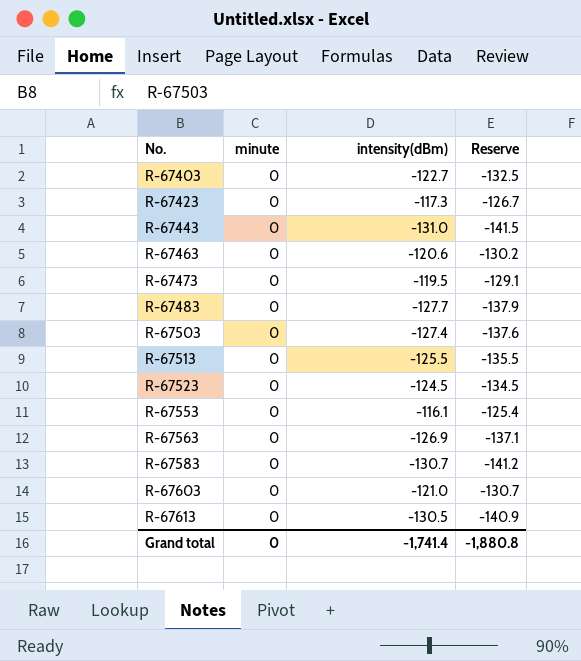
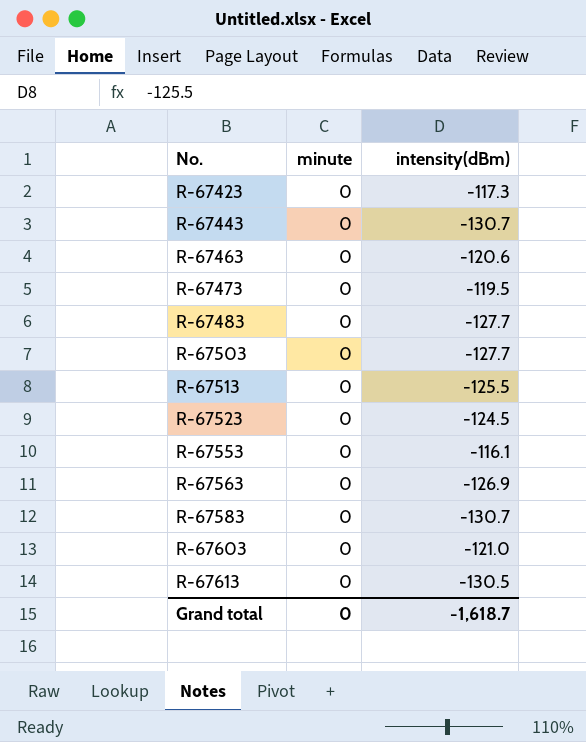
column Reserve | formula: [intensity(dBm)] * 1.08 -> none
row R-67403: 0 | -122.7 | -132.5 -> none
R-67443 | intensity(dBm): -131.0 -> -130.7
R-67503 | intensity(dBm): -127.4 -> -127.7
Grand total | intensity(dBm): -1,741.4 -> -1,618.7

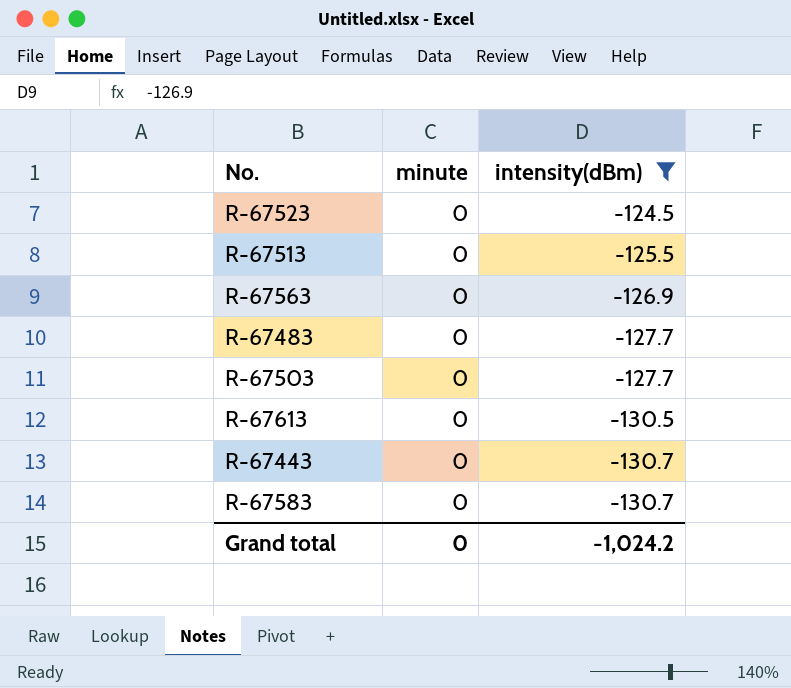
filter: none -> intensity(dBm) <= -124.5
row order: No. ascending -> intensity(dBm) descending
Grand total | intensity(dBm): -1,618.7 -> -1,024.2

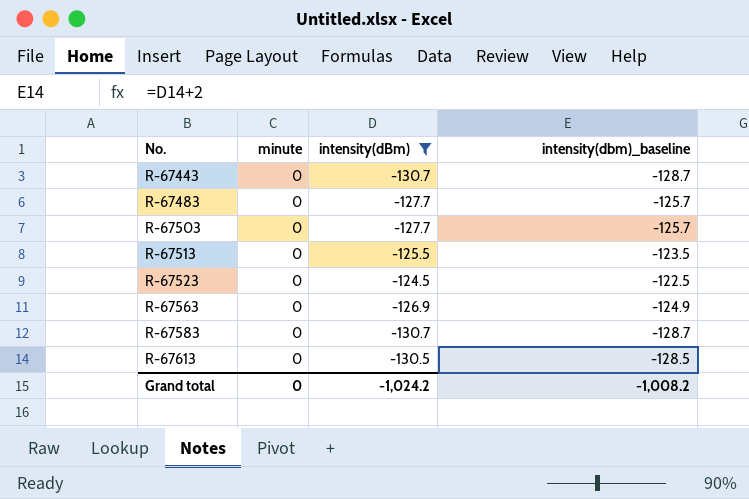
row order: intensity(dBm) descending -> No. ascending
column intensity(dbm)_baseline | formula: none -> [intensity(dBm)] + 2

